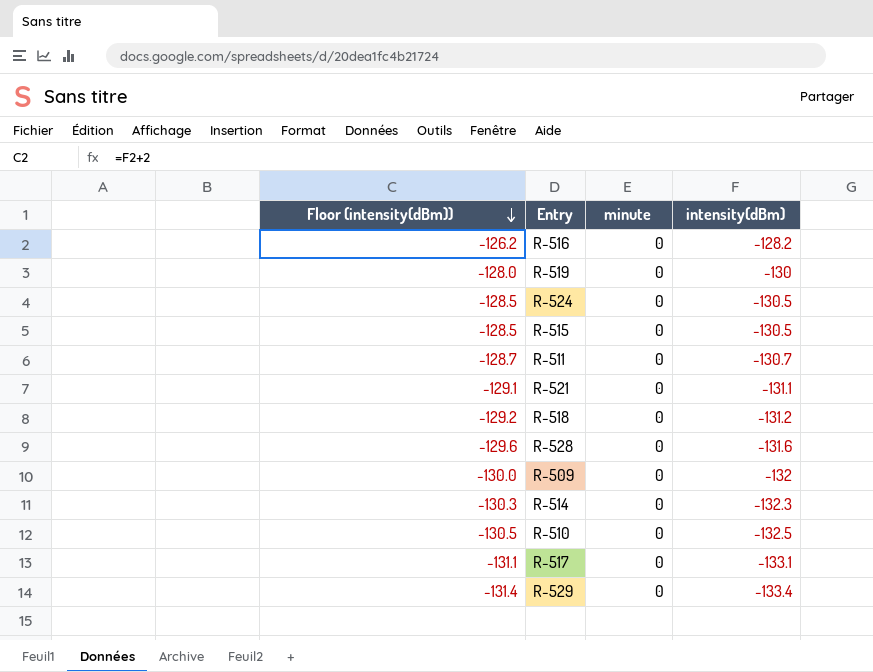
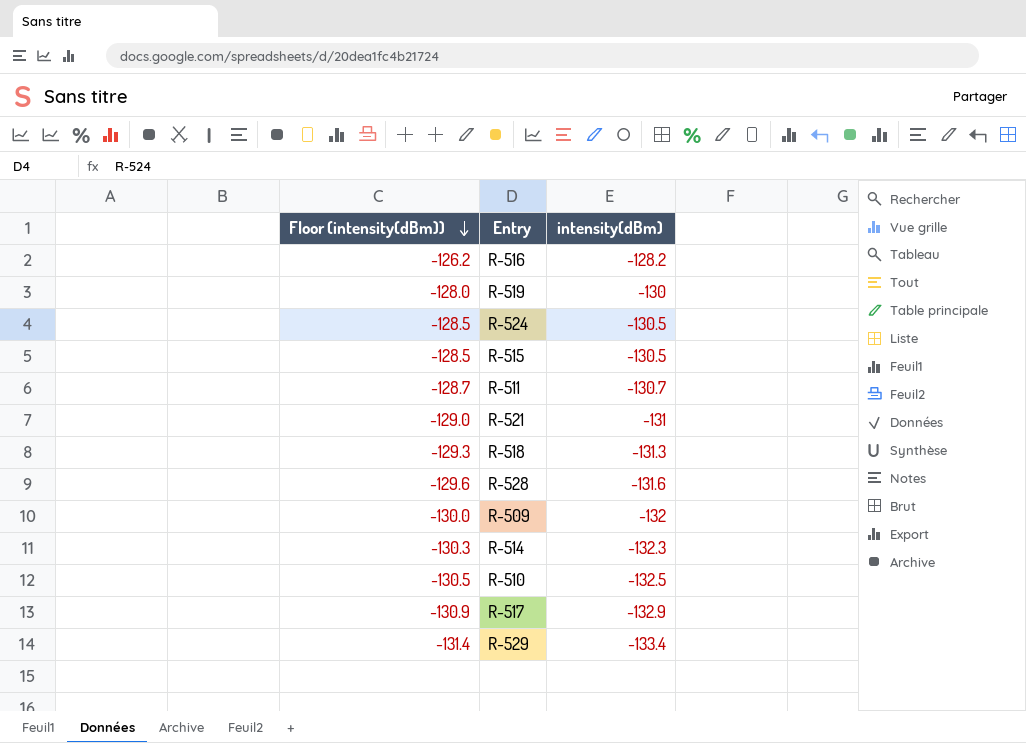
column minute | position: 3 -> none
R-521 | Floor (intensity(dBm)): -129.1 -> -129.0
R-521 | intensity(dBm): -131.1 -> -131
R-518 | Floor (intensity(dBm)): -129.2 -> -129.3
R-518 | intensity(dBm): -131.2 -> -131.3
R-517 | Floor (intensity(dBm)): -131.1 -> -130.9
R-517 | intensity(dBm): -133.1 -> -132.9

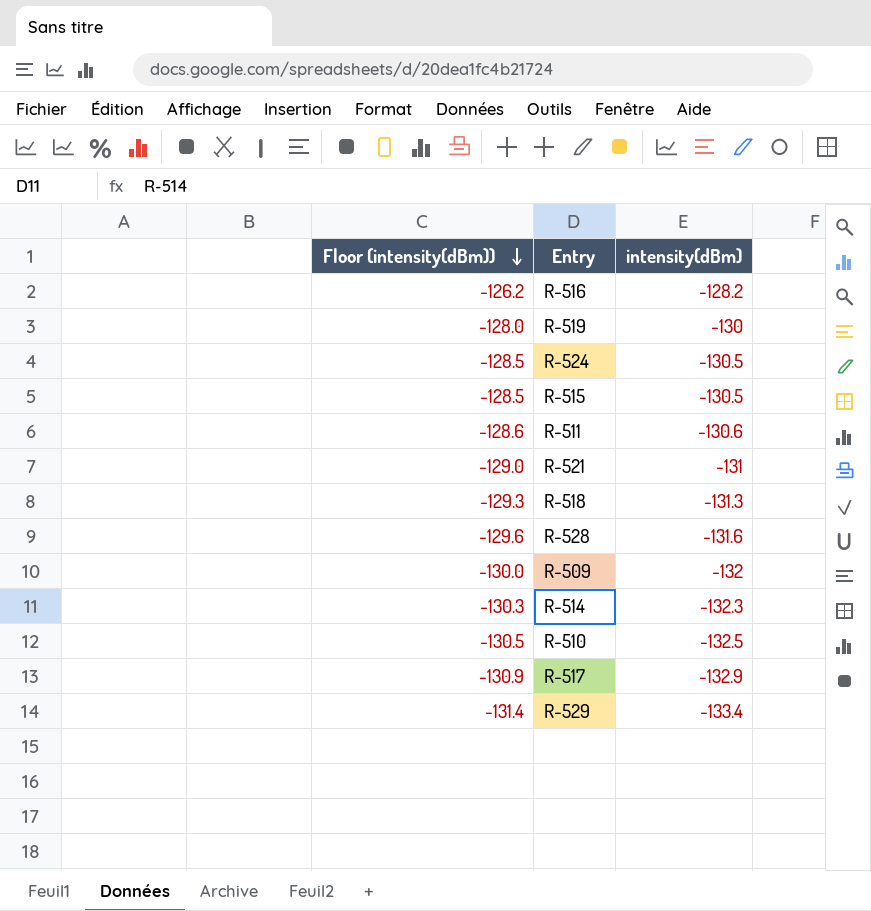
R-511 | Floor (intensity(dBm)): -128.7 -> -128.6
R-511 | intensity(dBm): -130.7 -> -130.6

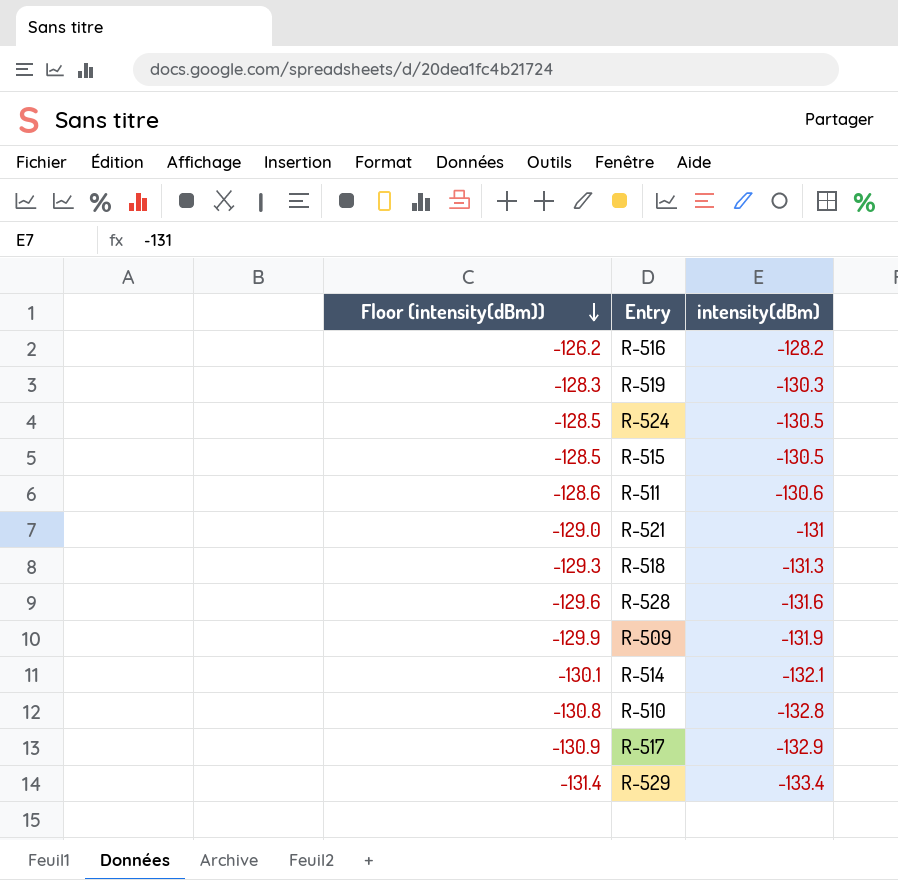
R-519 | Floor (intensity(dBm)): -128.0 -> -128.3
R-519 | intensity(dBm): -130 -> -130.3
R-509 | Floor (intensity(dBm)): -130.0 -> -129.9
R-509 | intensity(dBm): -132 -> -131.9
R-514 | Floor (intensity(dBm)): -130.3 -> -130.1
R-514 | intensity(dBm): -132.3 -> -132.1
R-510 | Floor (intensity(dBm)): -130.5 -> -130.8
R-510 | intensity(dBm): -132.5 -> -132.8

